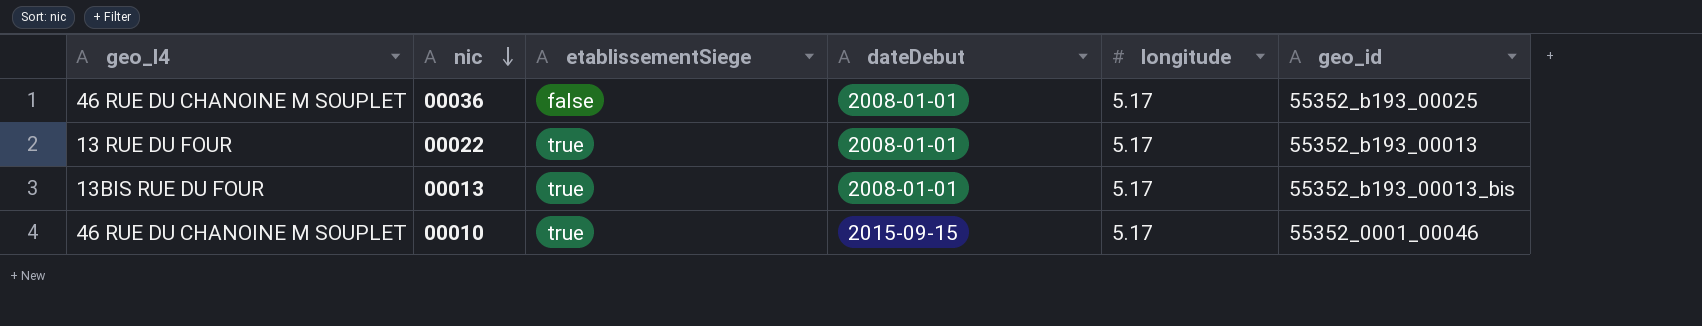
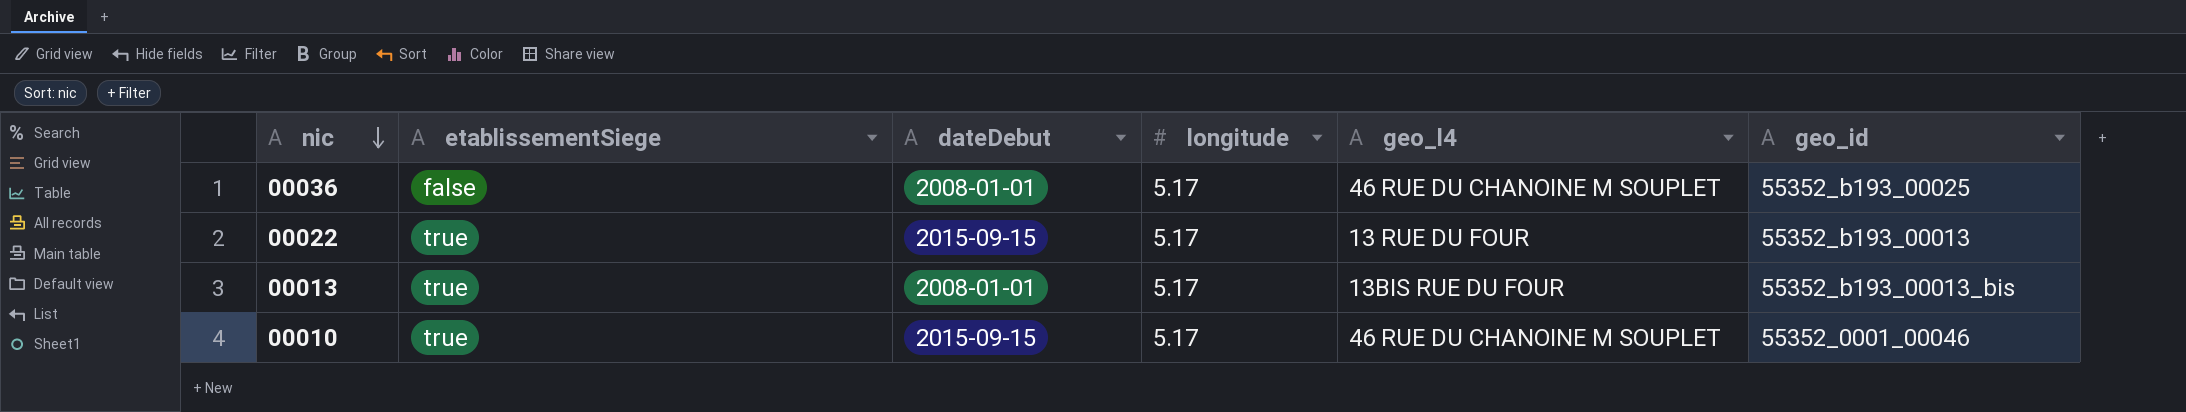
column geo_l4 | position: 1 -> 5
00022 | dateDebut: 2008-01-01 -> 2015-09-15

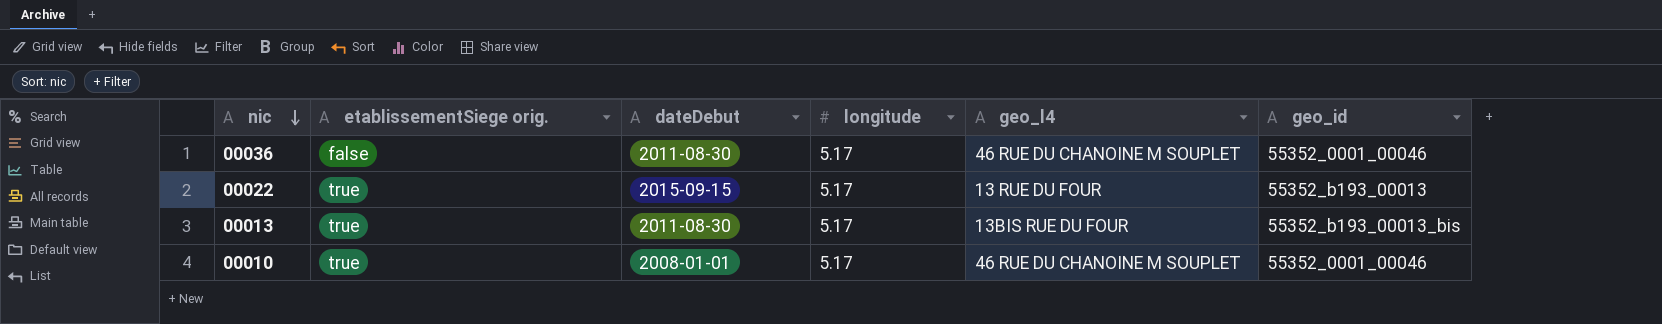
column name: etablissementSiege -> etablissementSiege orig.
00036 | dateDebut: 2008-01-01 -> 2011-08-30
00036 | geo_id: 55352_b193_00025 -> 55352_0001_00046
00013 | dateDebut: 2008-01-01 -> 2011-08-30
00010 | dateDebut: 2015-09-15 -> 2008-01-01

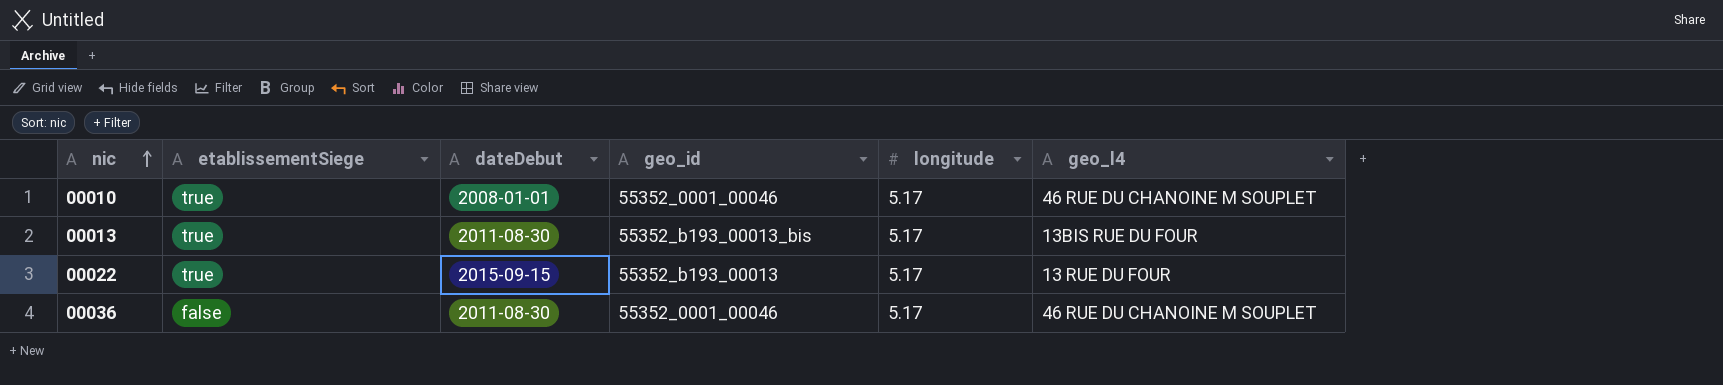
row order: nic descending -> nic ascending
column name: etablissementSiege orig. -> etablissementSiege
column geo_id | position: 6 -> 4

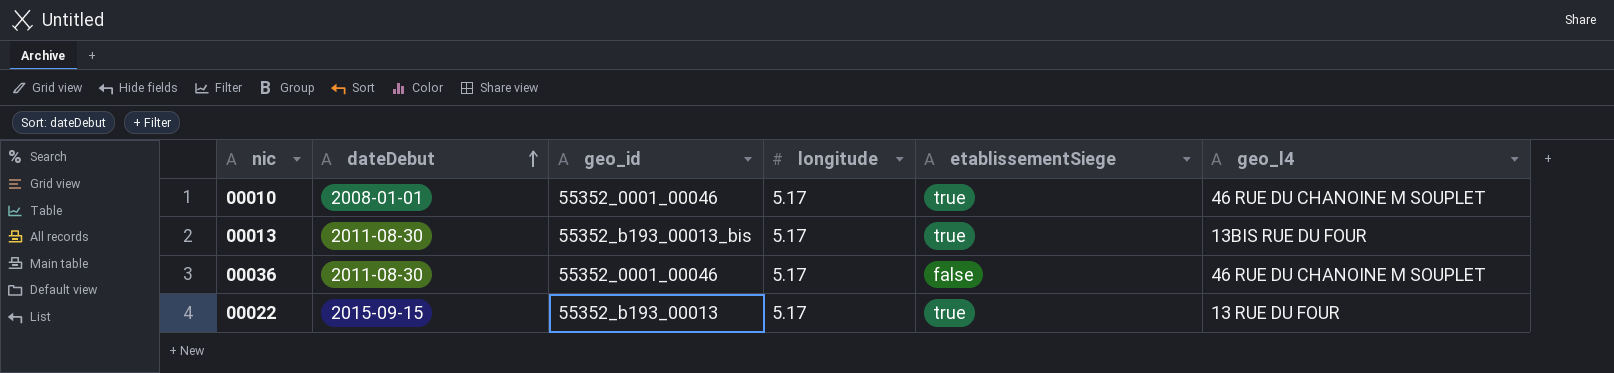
row order: nic ascending -> dateDebut ascending
column etablissementSiege | position: 2 -> 5

